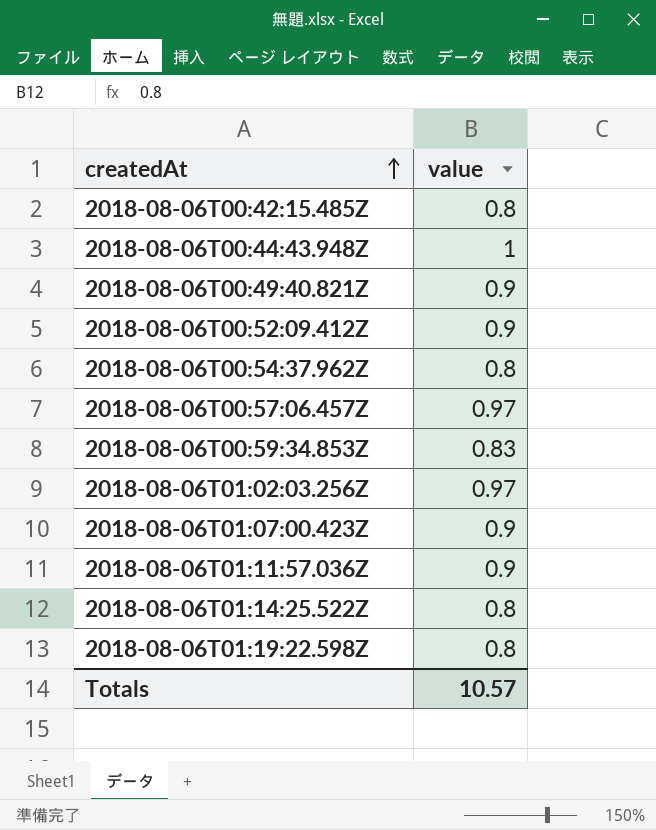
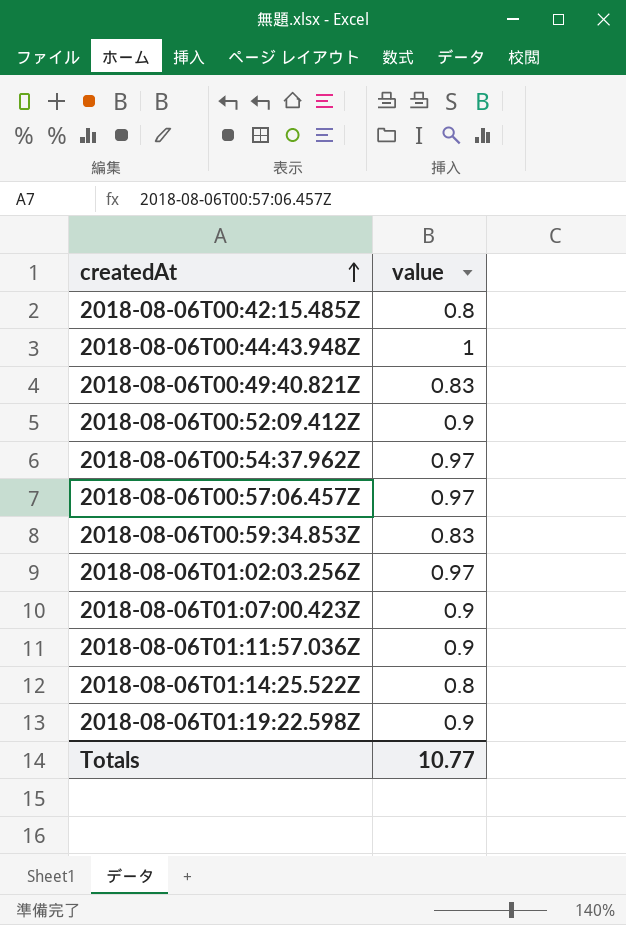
2018-08-06T00:49:40.821Z | value: 0.9 -> 0.83
2018-08-06T00:54:37.962Z | value: 0.8 -> 0.97
2018-08-06T01:19:22.598Z | value: 0.8 -> 0.9
Totals | value: 10.57 -> 10.77

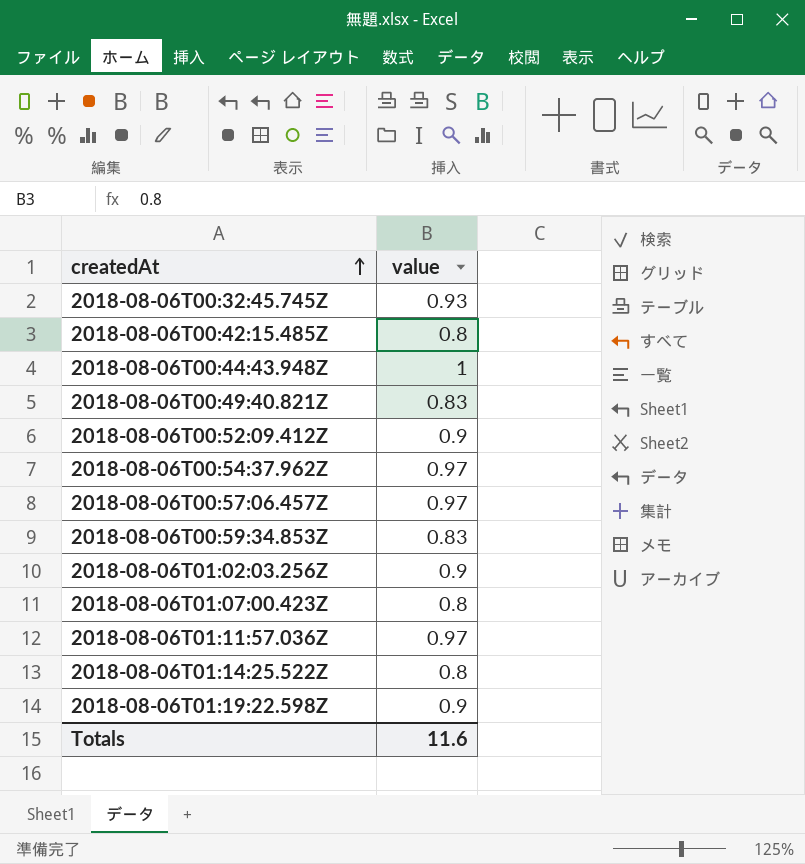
row 2018-08-06T00:32:45.745Z: none -> 0.93
2018-08-06T01:02:03.256Z | value: 0.97 -> 0.9
2018-08-06T01:07:00.423Z | value: 0.9 -> 0.8
2018-08-06T01:11:57.036Z | value: 0.9 -> 0.97
Totals | value: 10.77 -> 11.6

